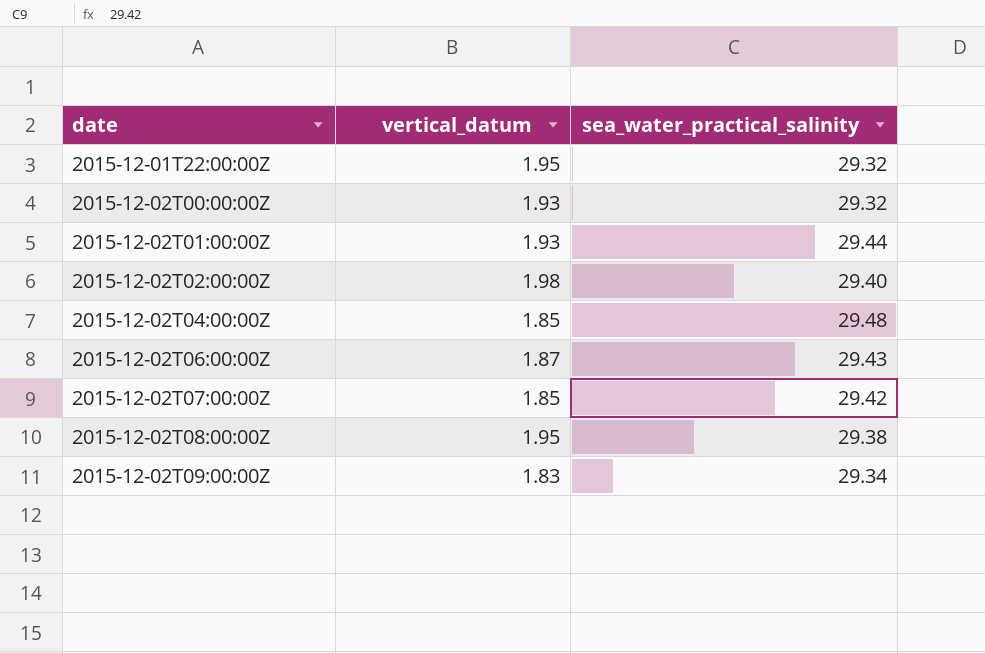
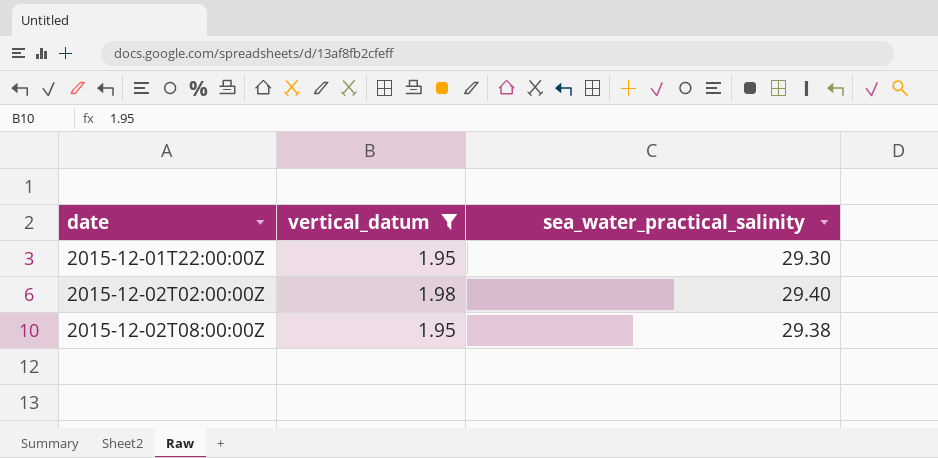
filter: none -> vertical_datum >= 1.95
2015-12-01T22:00:00Z | sea_water_practical_salinity: 29.32 -> 29.30

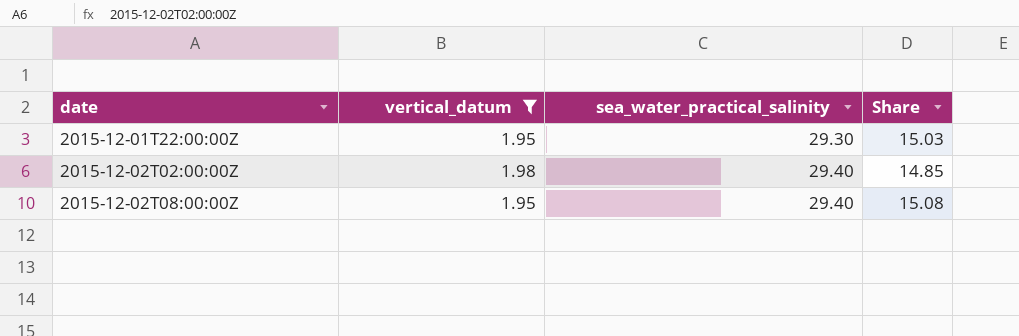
column Share | formula: none -> [sea_water_practical_salinity] / [vertical_datum]
2015-12-02T08:00:00Z | sea_water_practical_salinity: 29.38 -> 29.40

